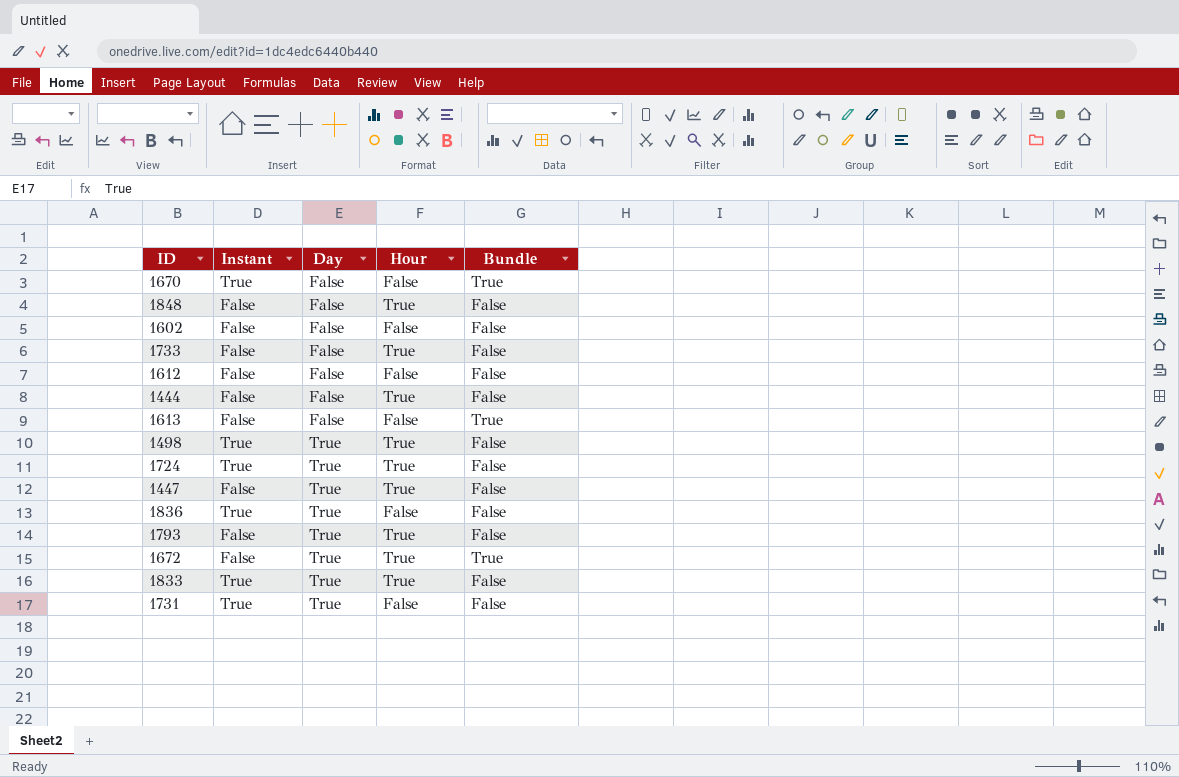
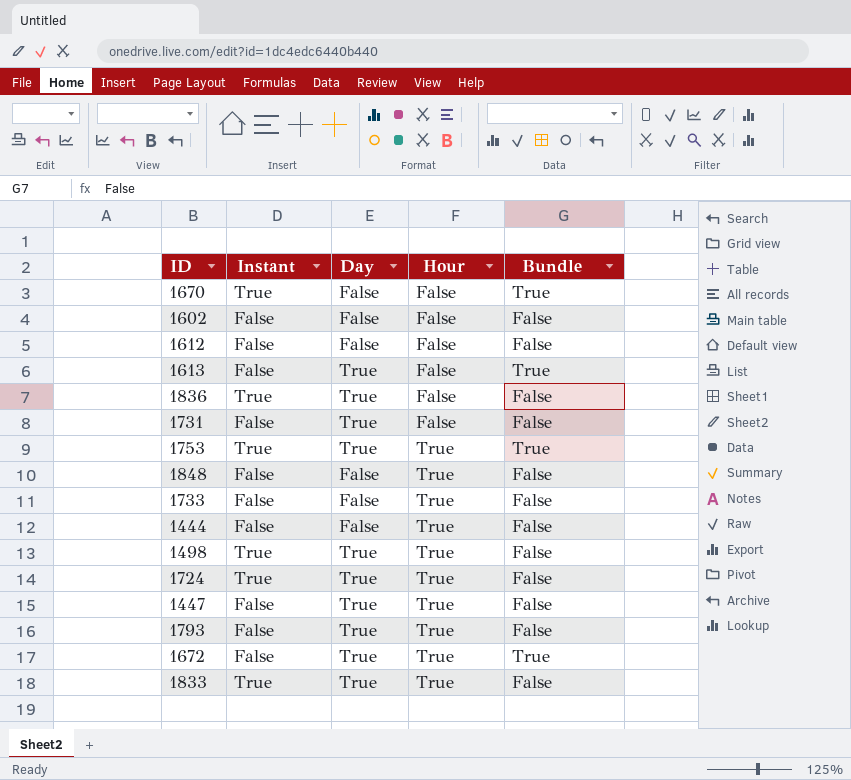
row order: Day ascending -> Hour ascending
1613 | Day: False -> True
1731 | Instant: True -> False
row 1753: none -> True | True | True | True

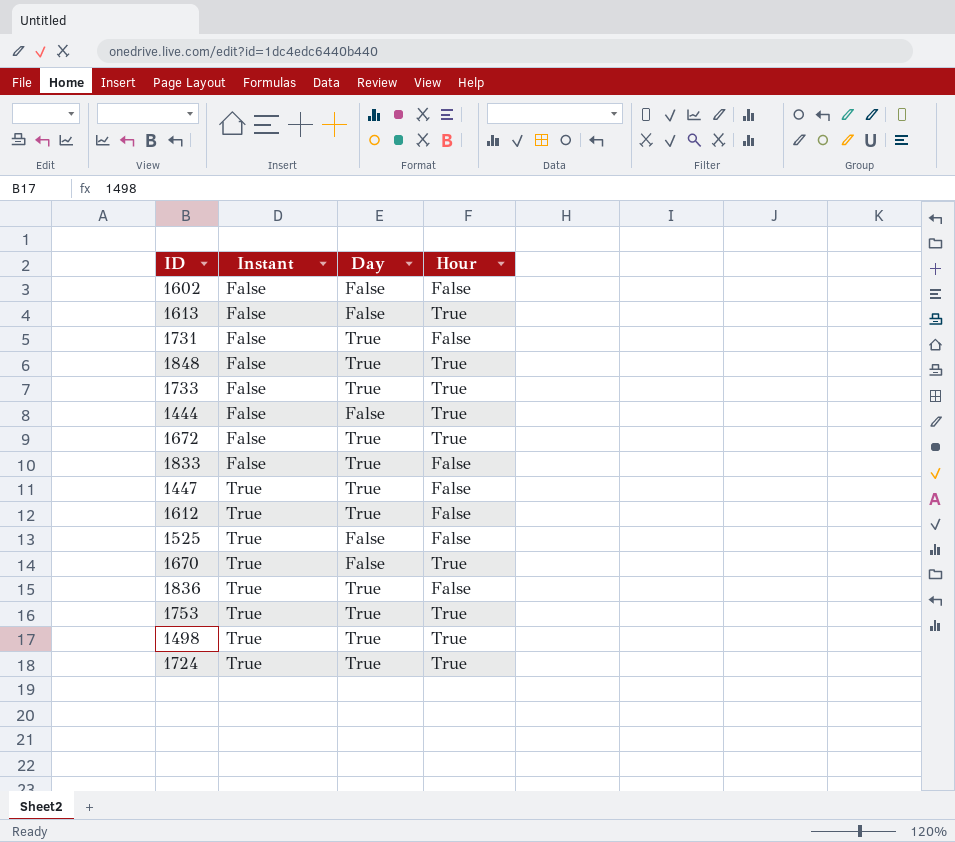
row order: Hour ascending -> Instant ascending
column Bundle | position: 5 -> none
row 1793: False | True | True | False -> none
1613 | Day: True -> False
1613 | Hour: False -> True
1848 | Day: False -> True
1733 | Day: False -> True
1833 | Instant: True -> False
1833 | Hour: True -> False
1447 | Instant: False -> True
1447 | Hour: True -> False
1612 | Instant: False -> True
1612 | Day: False -> True
row 1525: none -> True | False | False
1670 | Hour: False -> True

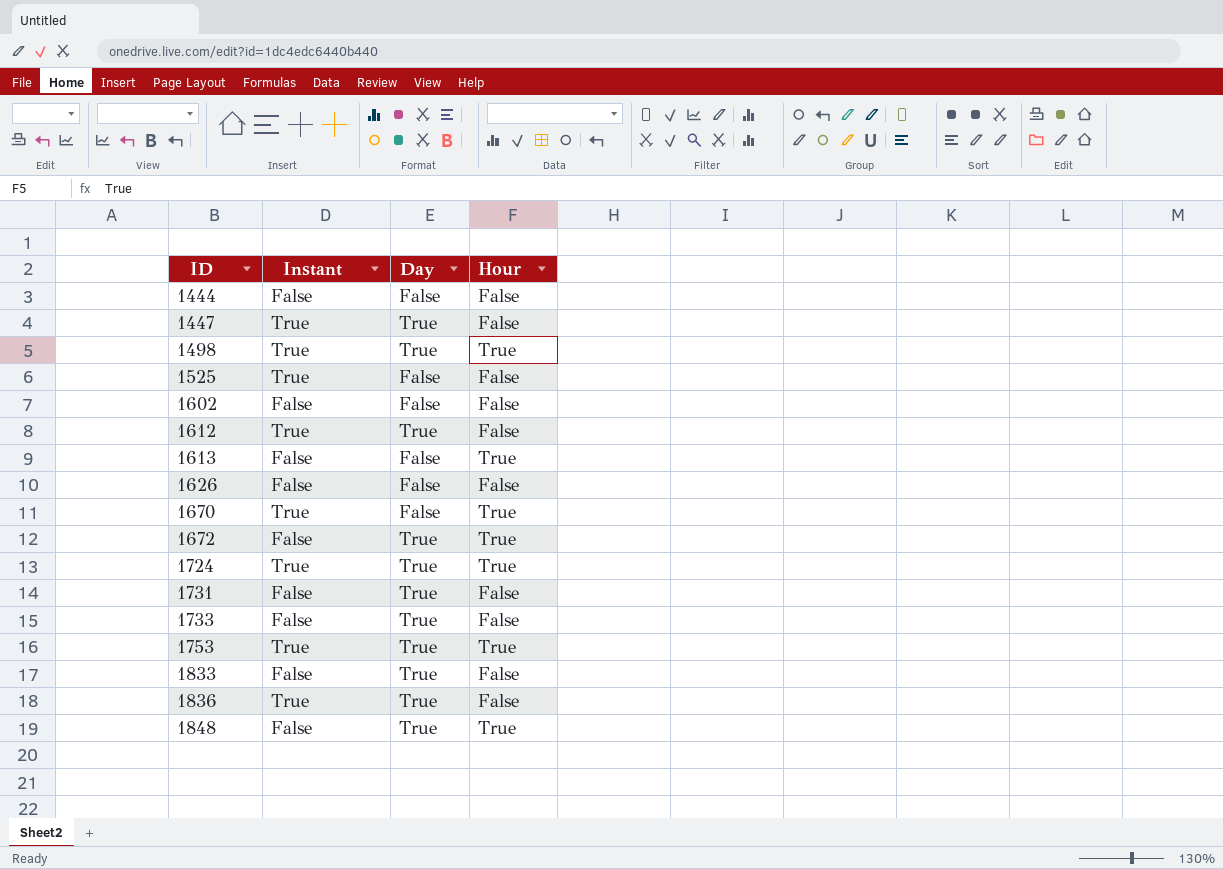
row order: Instant ascending -> ID ascending
1444 | Hour: True -> False
row 1626: none -> False | False | False
1733 | Hour: True -> False

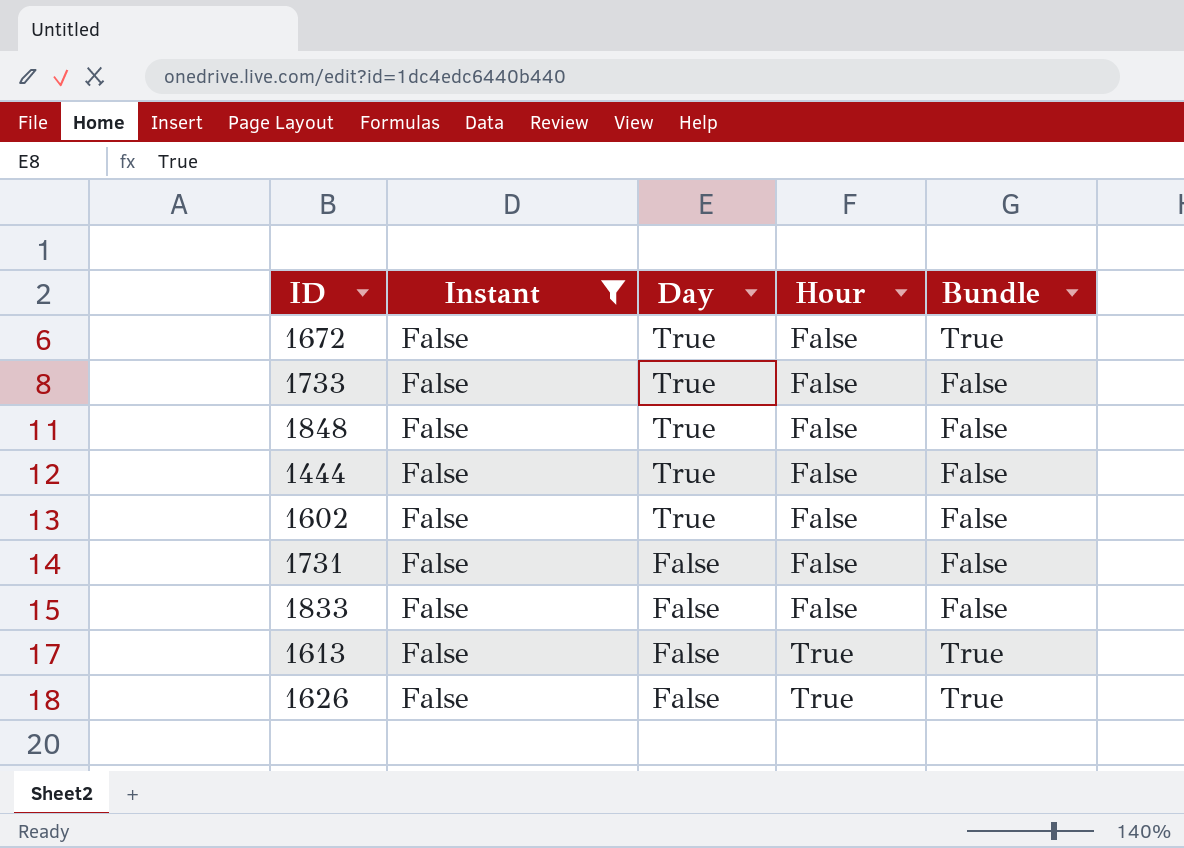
filter: none -> Instant = False
row order: ID ascending -> Day descending
column Bundle | position: none -> 5
1672 | Hour: True -> False
1848 | Hour: True -> False
1444 | Day: False -> True
1602 | Day: False -> True
1731 | Day: True -> False
1833 | Day: True -> False
1626 | Hour: False -> True

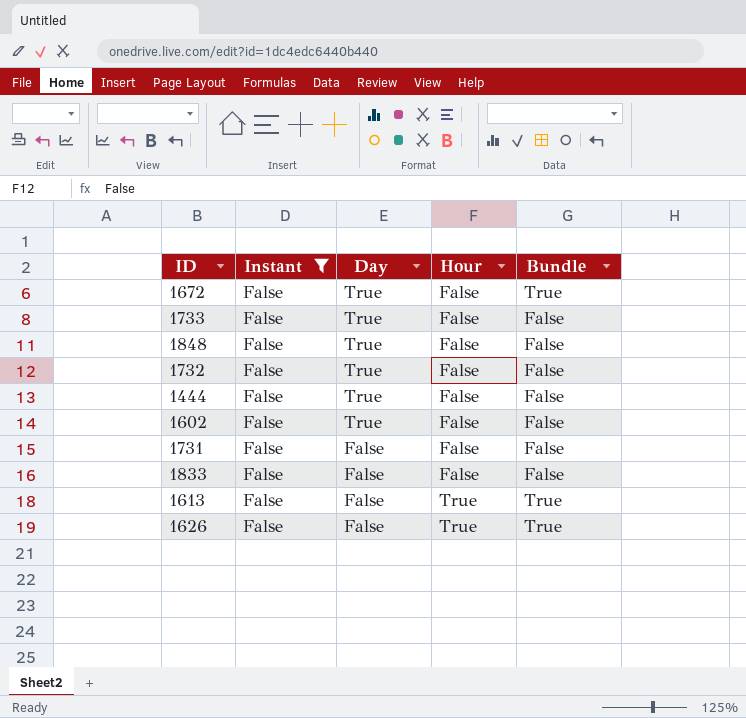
row 1732: none -> False | True | False | False

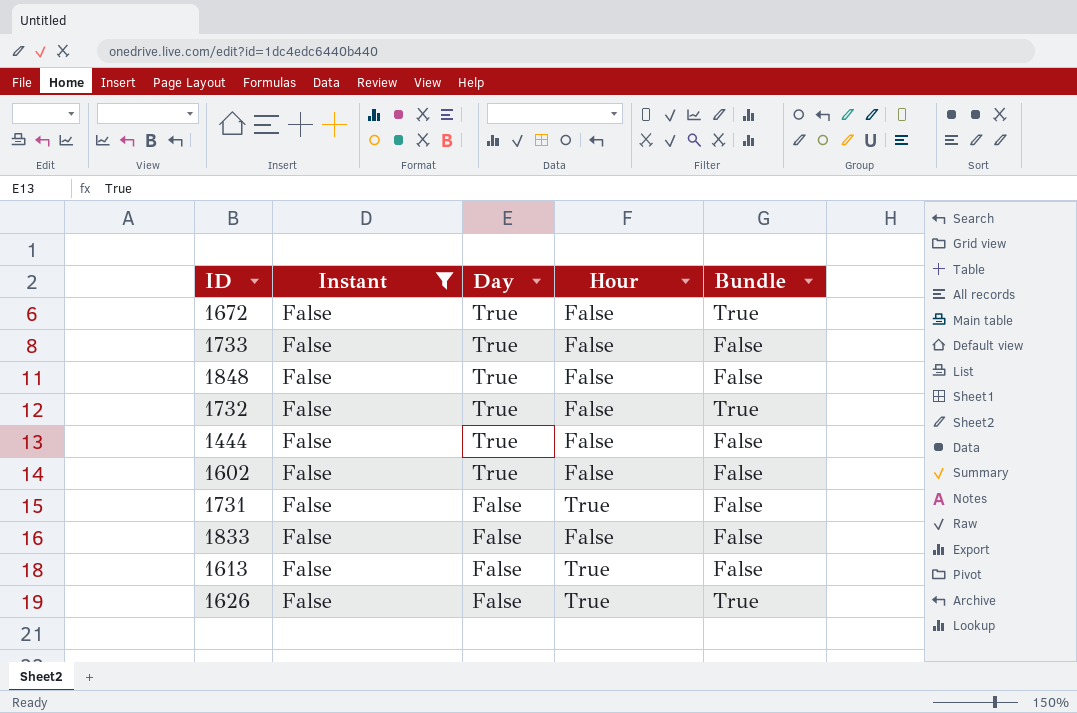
1732 | Bundle: False -> True
1731 | Hour: False -> True
1613 | Bundle: True -> False

